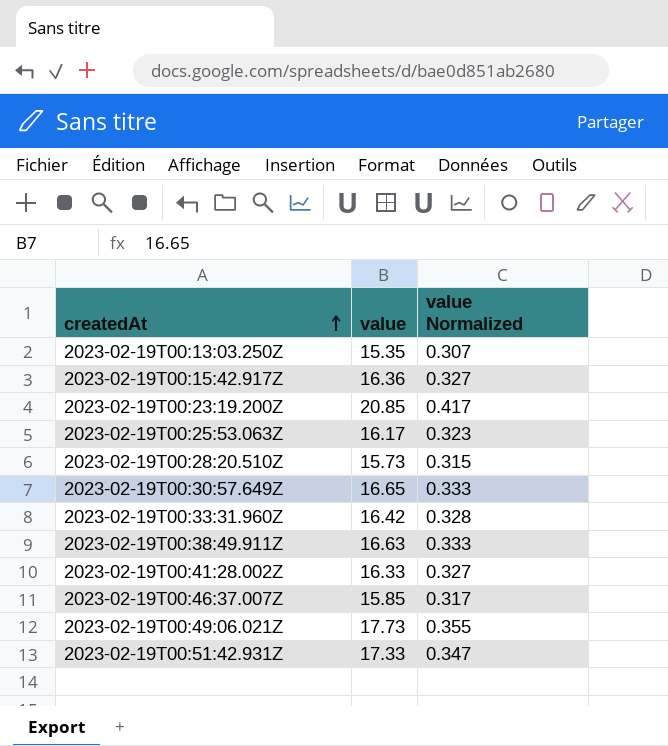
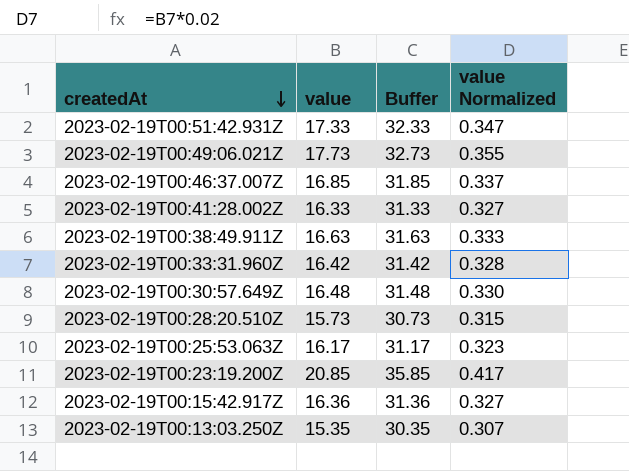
row order: createdAt ascending -> createdAt descending
column Buffer | formula: none -> [value] + 15
2023-02-19T00:46:37.007Z | value: 15.85 -> 16.85
2023-02-19T00:46:37.007Z | value Normalized: 0.317 -> 0.337
2023-02-19T00:30:57.649Z | value: 16.65 -> 16.48
2023-02-19T00:30:57.649Z | value Normalized: 0.333 -> 0.330

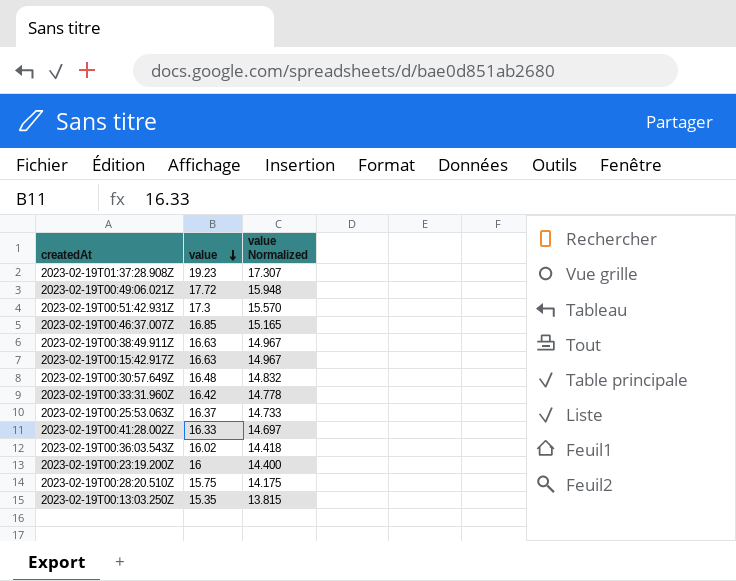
row order: createdAt descending -> value descending
column Buffer | formula: [value] + 15 -> none
column value Normalized | formula: [value] * 0.02 -> [value] * 0.9
row 2023-02-19T01:37:28.908Z: none -> 19.23 | 17.307
2023-02-19T00:49:06.021Z | value: 17.73 -> 17.72
2023-02-19T00:51:42.931Z | value: 17.33 -> 17.3
2023-02-19T00:15:42.917Z | value: 16.36 -> 16.63
2023-02-19T00:25:53.063Z | value: 16.17 -> 16.37
row 2023-02-19T00:36:03.543Z: none -> 16.02 | 14.418
2023-02-19T00:23:19.200Z | value: 20.85 -> 16
2023-02-19T00:28:20.510Z | value: 15.73 -> 15.75

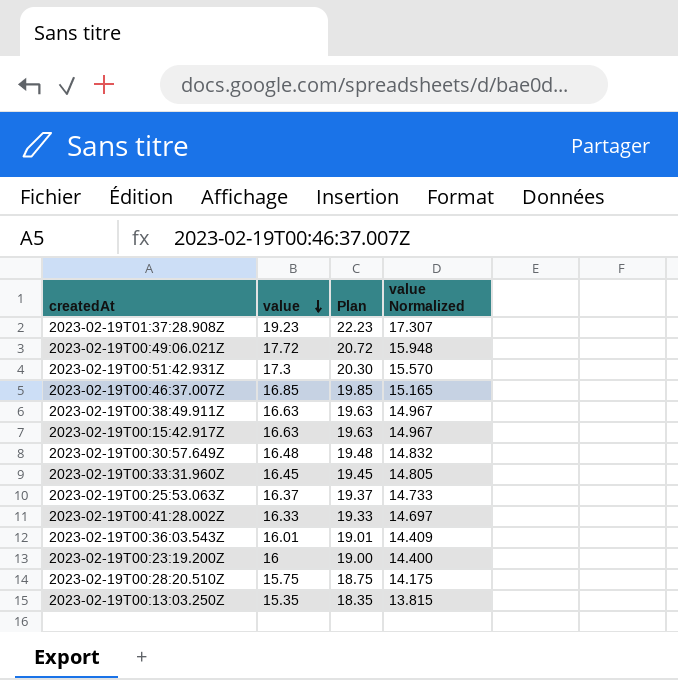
column Plan | formula: none -> [value] + 3
2023-02-19T00:33:31.960Z | value: 16.42 -> 16.45
2023-02-19T00:33:31.960Z | value Normalized: 14.778 -> 14.805
2023-02-19T00:36:03.543Z | value: 16.02 -> 16.01
2023-02-19T00:36:03.543Z | value Normalized: 14.418 -> 14.409

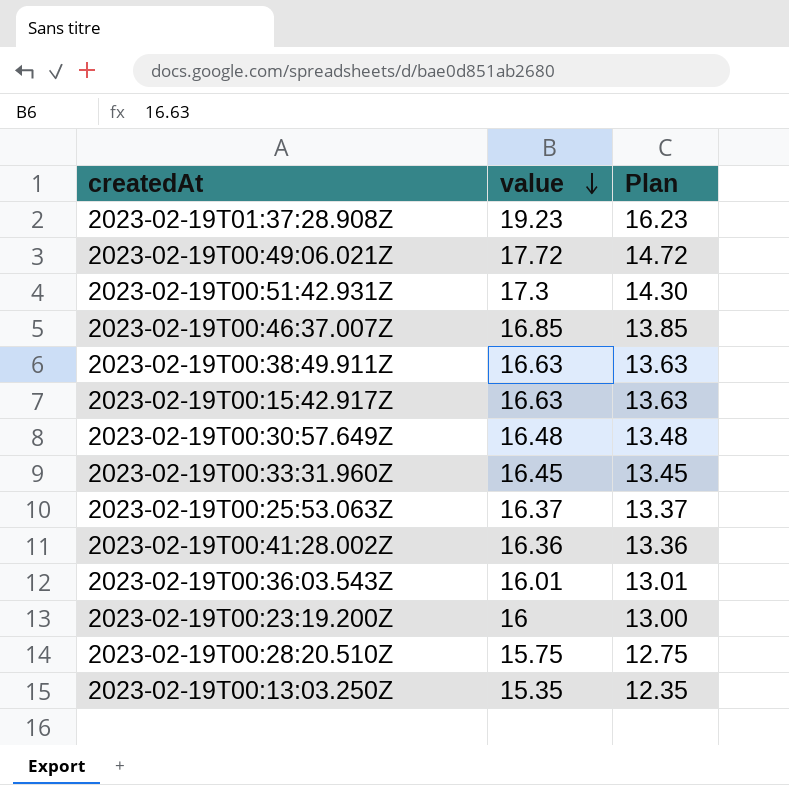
column value Normalized | formula: [value] * 0.9 -> none
column Plan | formula: [value] + 3 -> [value] - 3
2023-02-19T00:41:28.002Z | value: 16.33 -> 16.36

